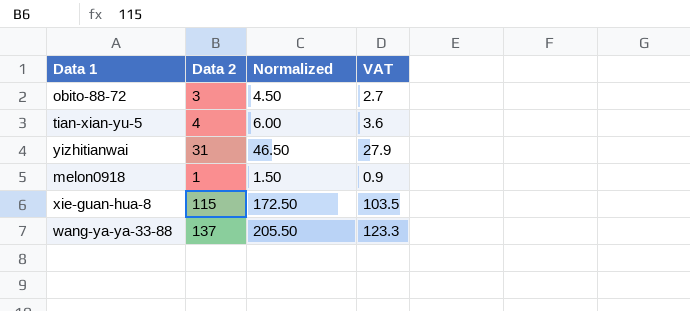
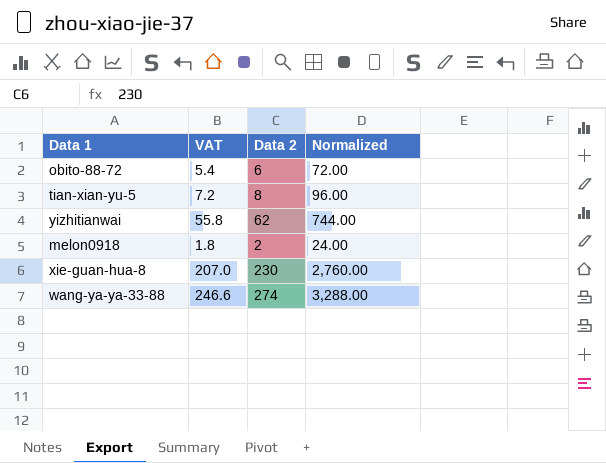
column VAT | position: 4 -> 2
column Normalized | formula: [Data 2] * 1.5 -> [Data 2] * 12
obito-88-72 | VAT: 2.7 -> 5.4
obito-88-72 | Data 2: 3 -> 6
tian-xian-yu-5 | VAT: 3.6 -> 7.2
tian-xian-yu-5 | Data 2: 4 -> 8
yizhitianwai | VAT: 27.9 -> 55.8
yizhitianwai | Data 2: 31 -> 62
melon0918 | VAT: 0.9 -> 1.8
melon0918 | Data 2: 1 -> 2
xie-guan-hua-8 | VAT: 103.5 -> 207.0
xie-guan-hua-8 | Data 2: 115 -> 230
wang-ya-ya-33-88 | VAT: 123.3 -> 246.6
wang-ya-ya-33-88 | Data 2: 137 -> 274

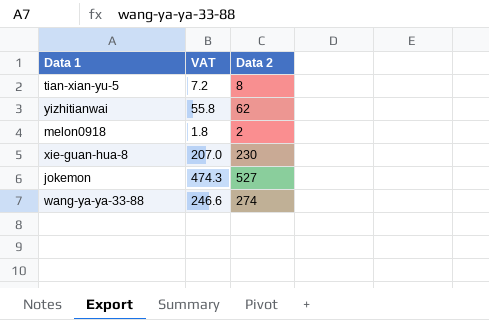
column Normalized | formula: [Data 2] * 12 -> none
row obito-88-72: 5.4 | 6 | 72.00 -> none
row jokemon: none -> 474.3 | 527

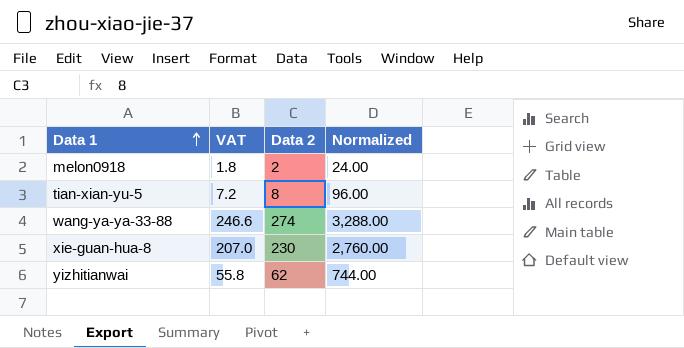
row order: none -> Data 1 ascending
column Normalized | formula: none -> [Data 2] * 12
row jokemon: 474.3 | 527 -> none

